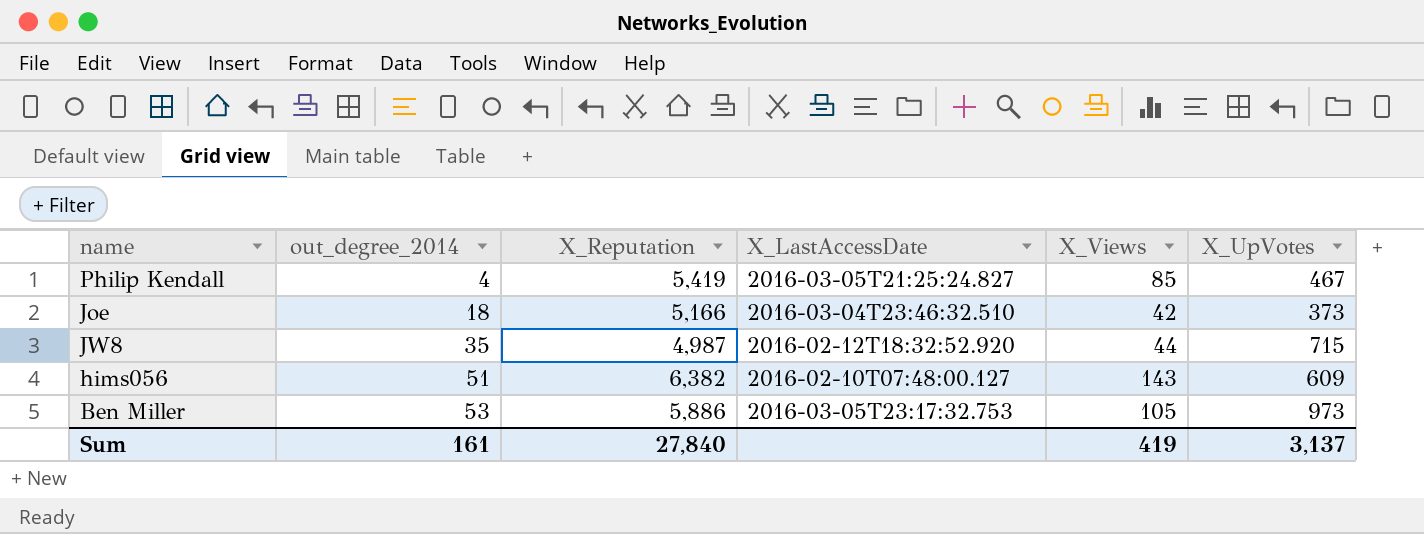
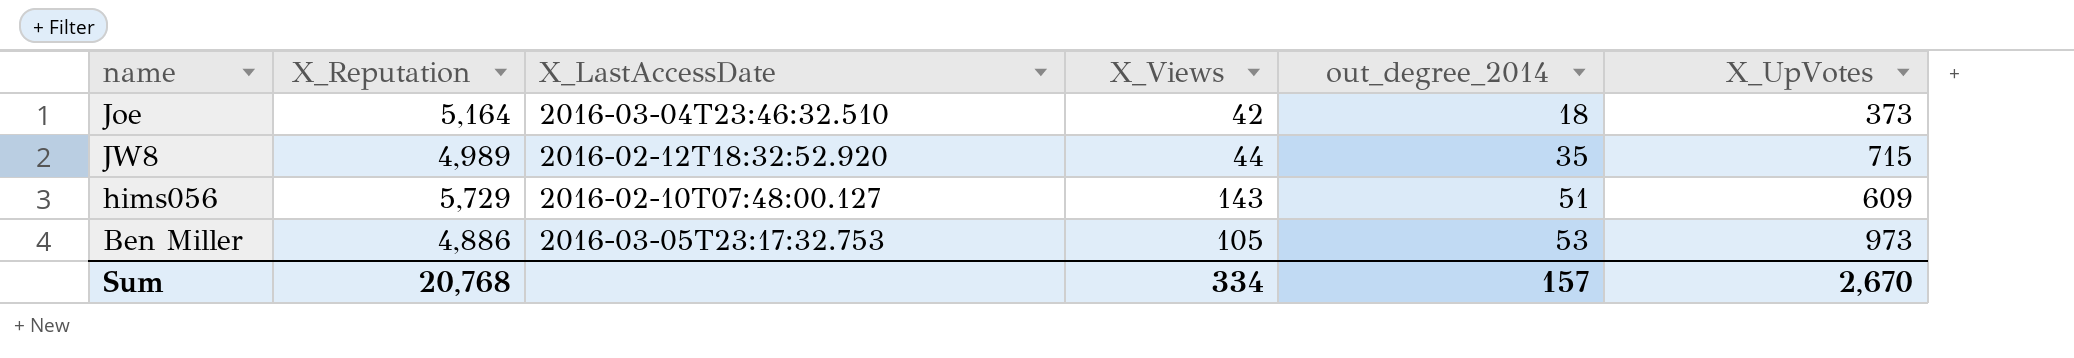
column out_degree_2014 | position: 2 -> 5
row Philip Kendall: 4 | 5,419 | 2016-03-05T21:25:24.827 | 85 | 467 -> none
Joe | X_Reputation: 5,166 -> 5,164
JW8 | X_Reputation: 4,987 -> 4,989
hims056 | X_Reputation: 6,382 -> 5,729
Ben Miller | X_Reputation: 5,886 -> 4,886
Sum | X_Reputation: 27,840 -> 20,768
Sum | X_Views: 419 -> 334
Sum | out_degree_2014: 161 -> 157
Sum | X_UpVotes: 3,137 -> 2,670

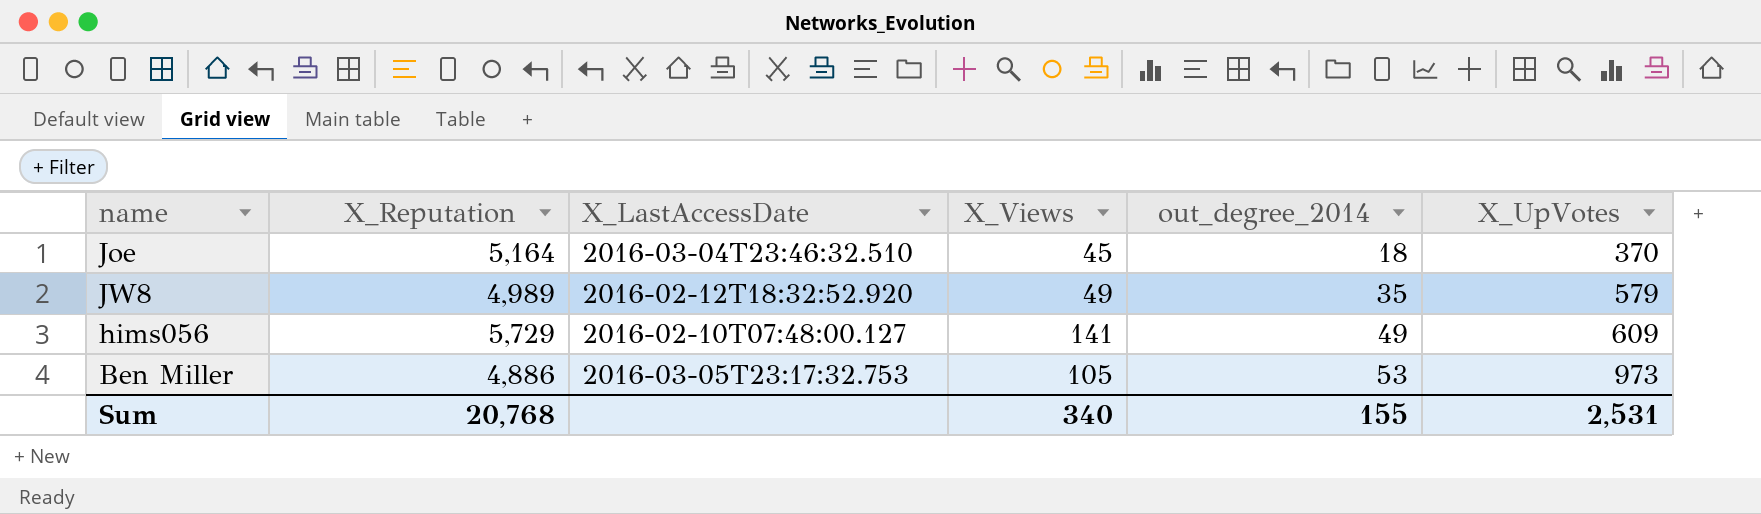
Joe | X_Views: 42 -> 45
Joe | X_UpVotes: 373 -> 370
JW8 | X_Views: 44 -> 49
JW8 | X_UpVotes: 715 -> 579
hims056 | X_Views: 143 -> 141
hims056 | out_degree_2014: 51 -> 49
Sum | X_Views: 334 -> 340
Sum | out_degree_2014: 157 -> 155
Sum | X_UpVotes: 2,670 -> 2,531

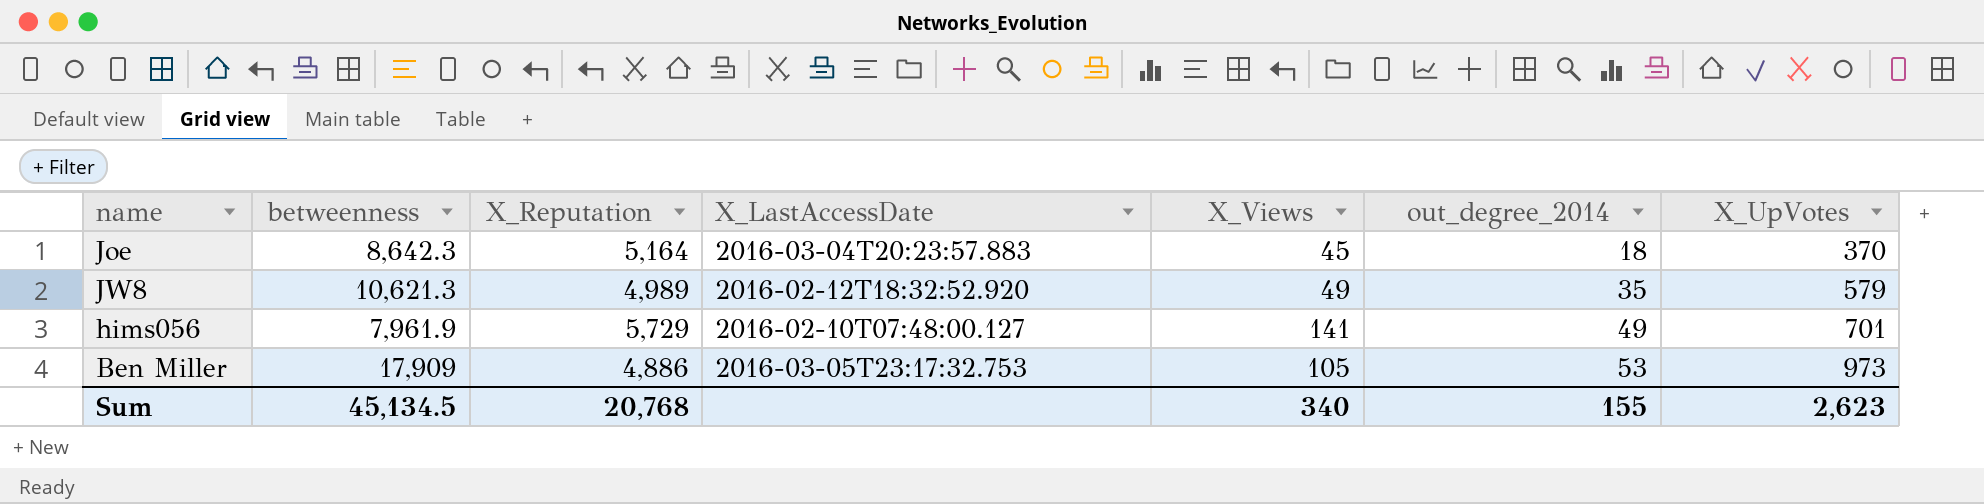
column betweenness | position: none -> 2
Joe | X_LastAccessDate: 2016-03-04T23:46:32.510 -> 2016-03-04T20:23:57.883
hims056 | X_UpVotes: 609 -> 701
Sum | X_UpVotes: 2,531 -> 2,623

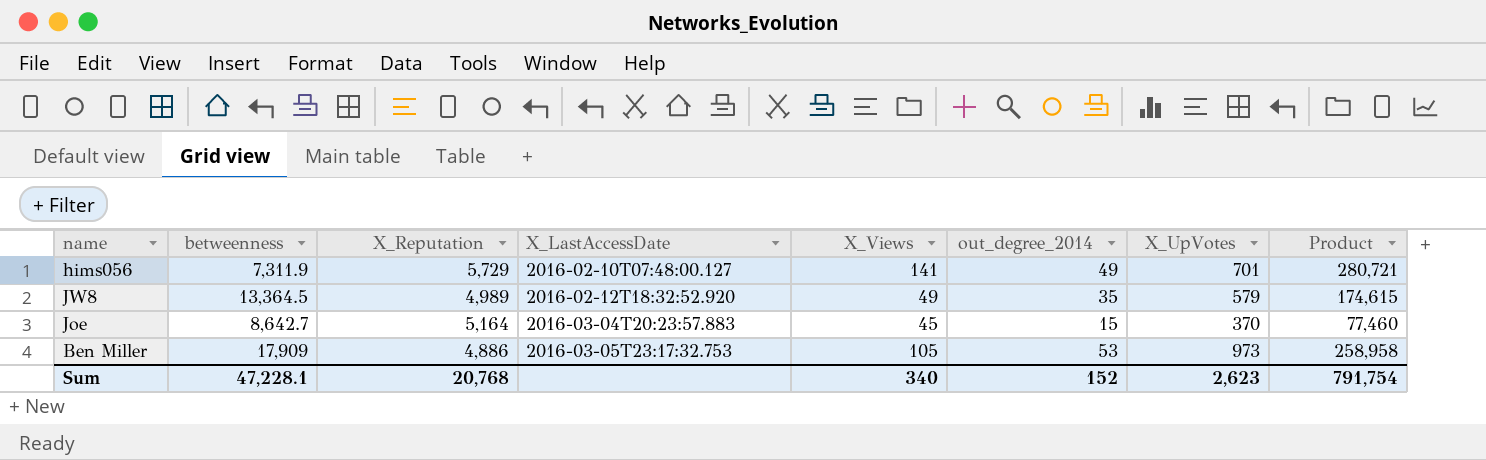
row order: out_degree_2014 ascending -> X_LastAccessDate ascending
column Product | formula: none -> [X_Reputation] * [out_degree_2014]
hims056 | betweenness: 7,961.9 -> 7,311.9
JW8 | betweenness: 10,621.3 -> 13,364.5
Joe | betweenness: 8,642.3 -> 8,642.7
Joe | out_degree_2014: 18 -> 15
Sum | betweenness: 45,134.5 -> 47,228.1
Sum | out_degree_2014: 155 -> 152

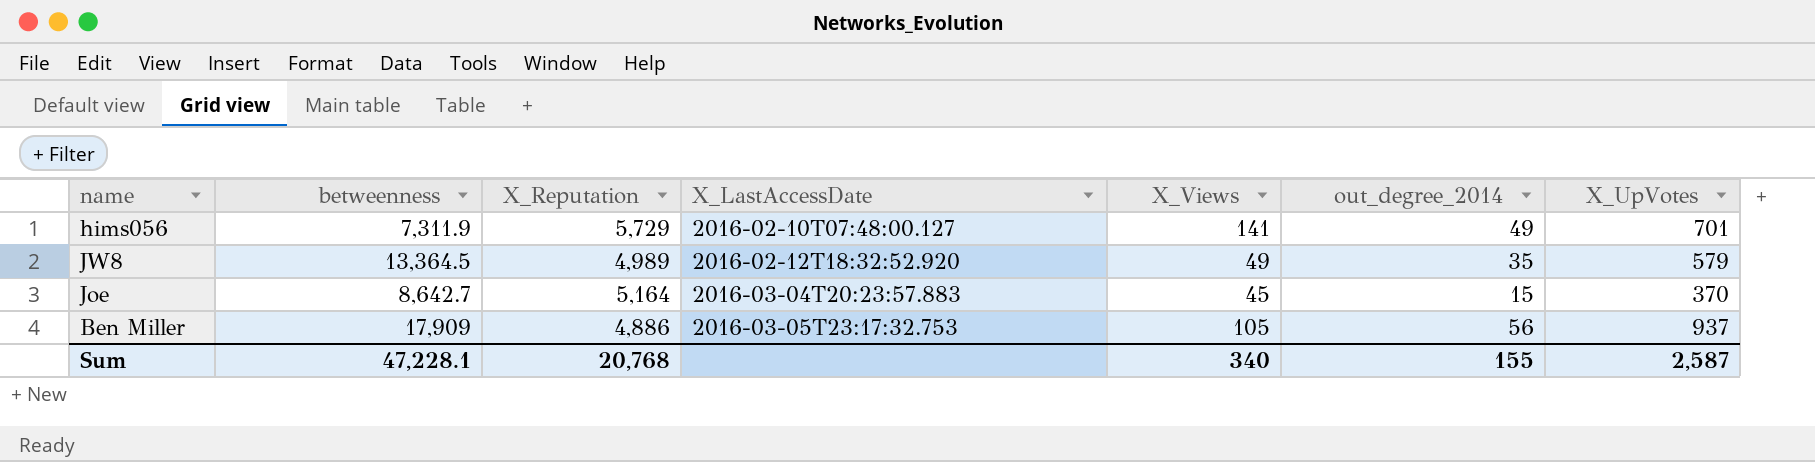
column Product | formula: [X_Reputation] * [out_degree_2014] -> none
Ben Miller | out_degree_2014: 53 -> 56
Ben Miller | X_UpVotes: 973 -> 937
Sum | out_degree_2014: 152 -> 155
Sum | X_UpVotes: 2,623 -> 2,587

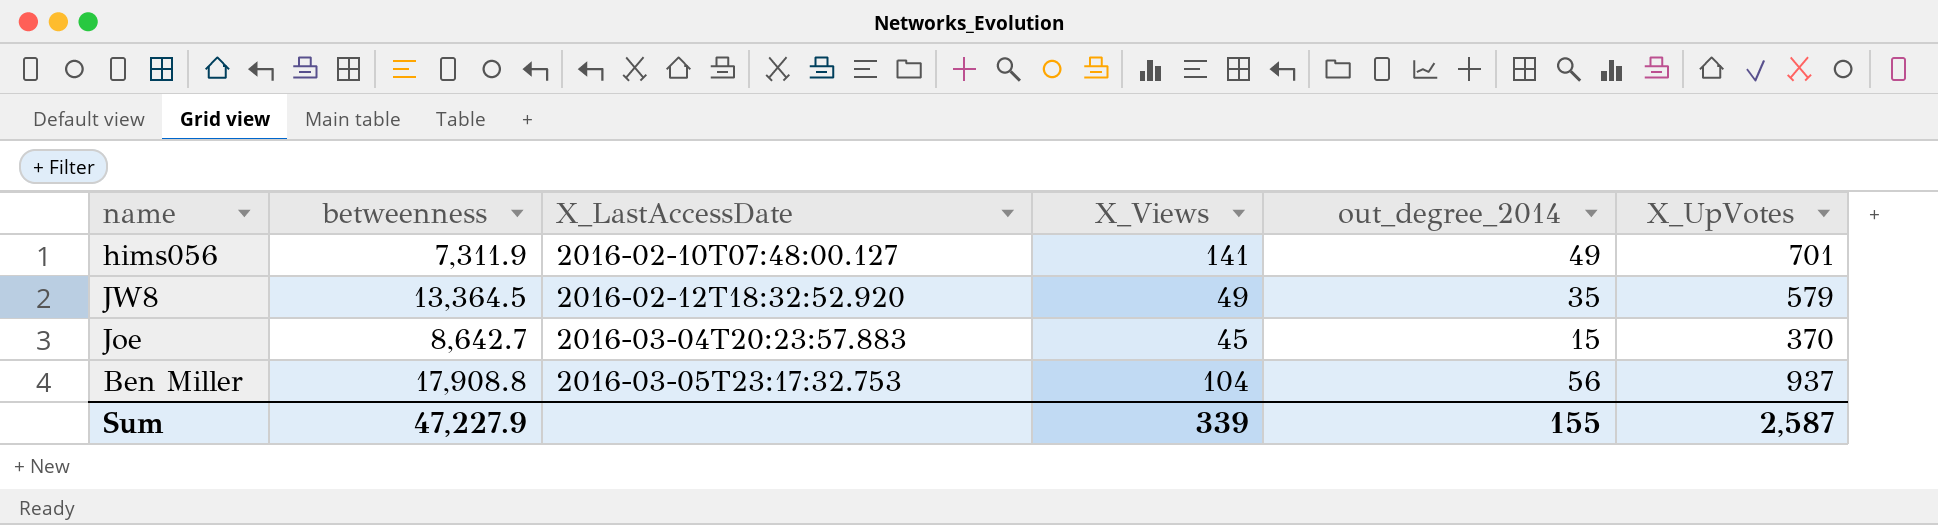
column X_Reputation | position: 3 -> none
Ben Miller | betweenness: 17,909 -> 17,908.8
Ben Miller | X_Views: 105 -> 104
Sum | betweenness: 47,228.1 -> 47,227.9
Sum | X_Views: 340 -> 339

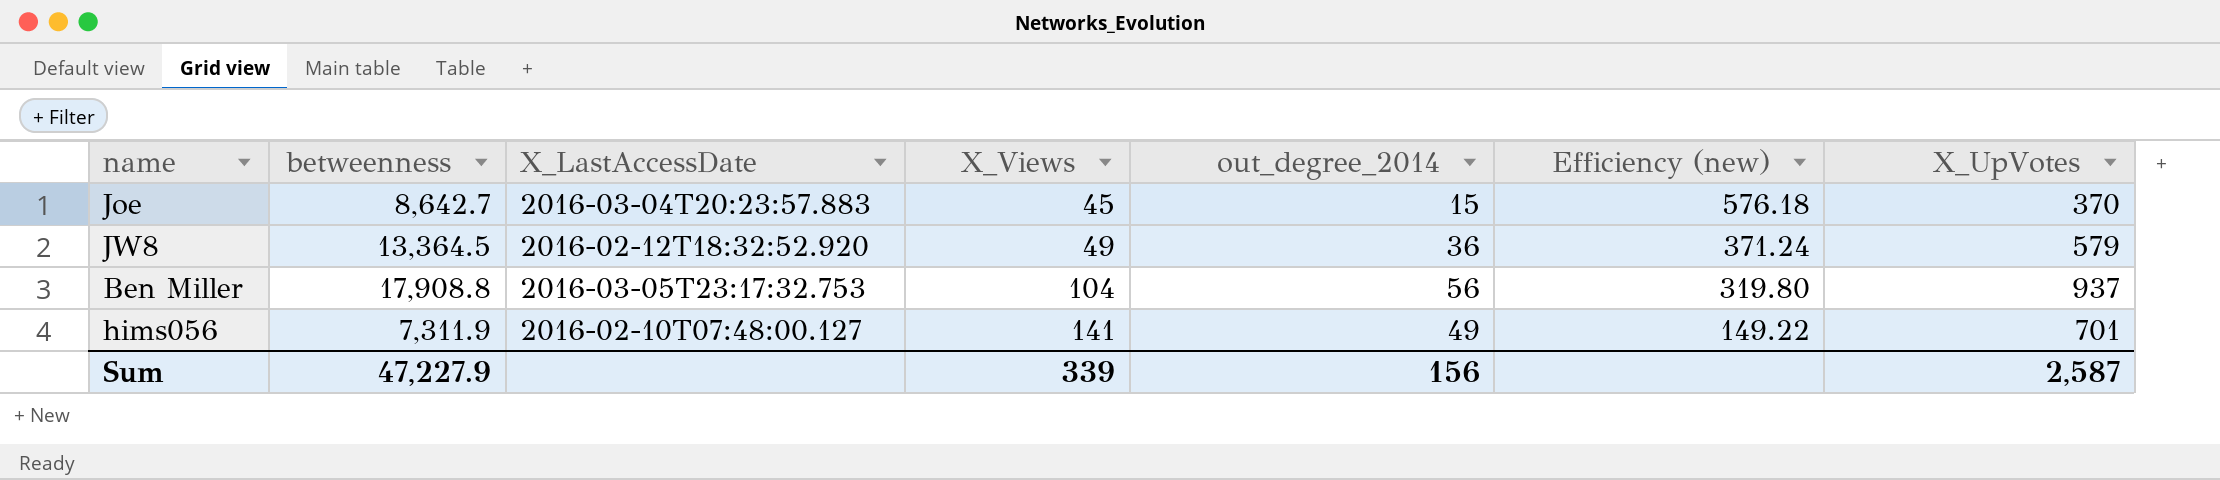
row order: X_LastAccessDate ascending -> X_Views ascending
column Efficiency (new) | formula: none -> [betweenness] / [out_degree_2014]
JW8 | out_degree_2014: 35 -> 36
Sum | out_degree_2014: 155 -> 156

